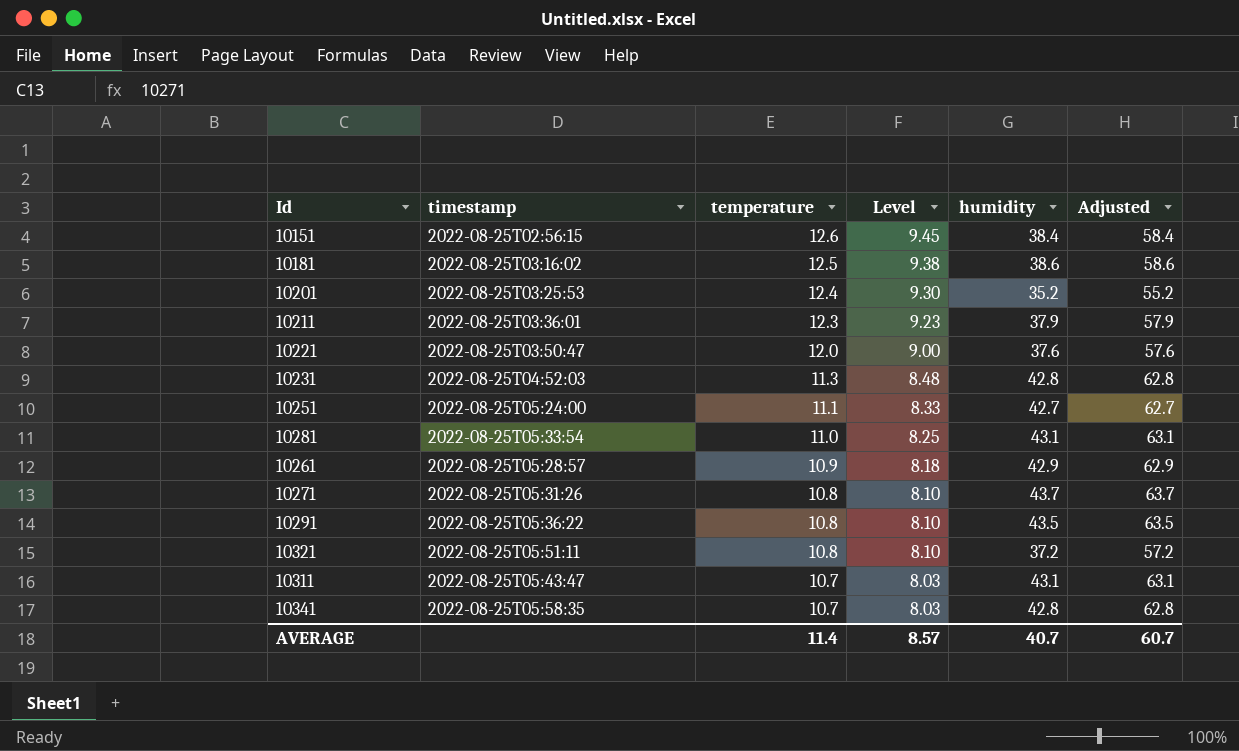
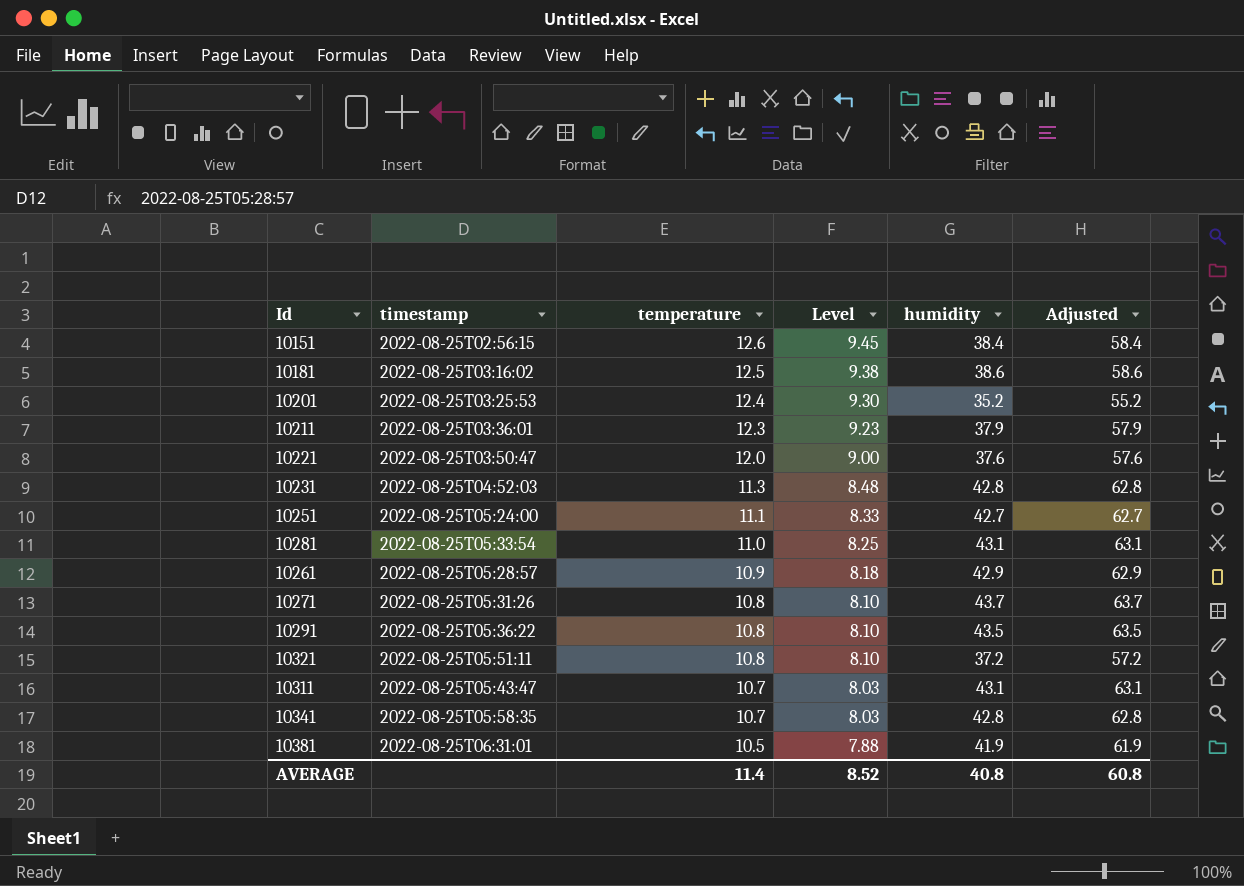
row 10381: none -> 2022-08-25T06:31:01 | 10.5 | 7.88 | 41.9 | 61.9
AVERAGE | Level: 8.57 -> 8.52
AVERAGE | humidity: 40.7 -> 40.8
AVERAGE | Adjusted: 60.7 -> 60.8

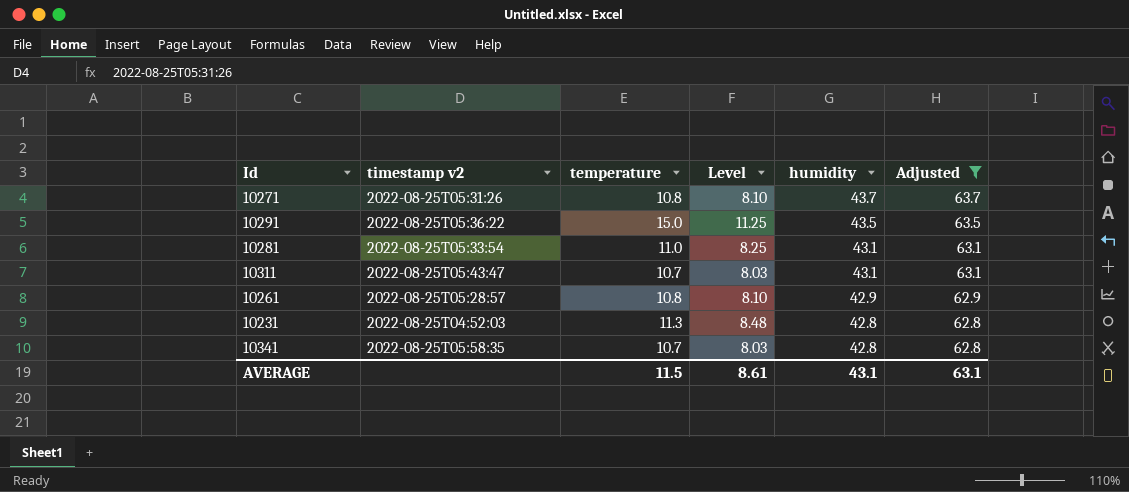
filter: none -> Adjusted >= 62.8
row order: temperature descending -> humidity descending
column name: timestamp -> timestamp v2
10291 | temperature: 10.8 -> 15.0
10291 | Level: 8.10 -> 11.25
10261 | temperature: 10.9 -> 10.8
10261 | Level: 8.18 -> 8.10
AVERAGE | temperature: 11.4 -> 11.5
AVERAGE | Level: 8.52 -> 8.61
AVERAGE | humidity: 40.8 -> 43.1
AVERAGE | Adjusted: 60.8 -> 63.1

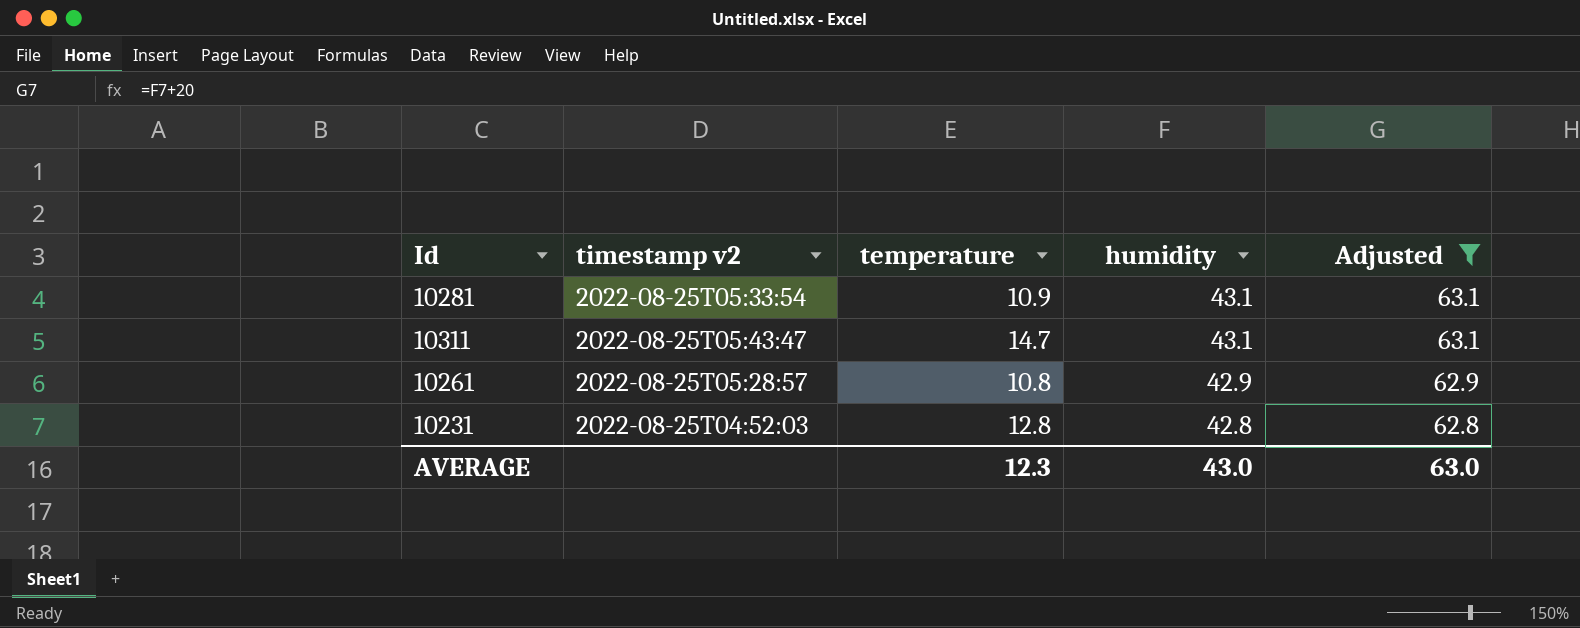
column Level | formula: [temperature] * 0.75 -> none
row 10271: 2022-08-25T05:31:26 | 10.8 | 8.10 | 43.7 | 63.7 -> none
row 10291: 2022-08-25T05:36:22 | 15.0 | 11.25 | 43.5 | 63.5 -> none
row 10341: 2022-08-25T05:58:35 | 10.7 | 8.03 | 42.8 | 62.8 -> none
10281 | temperature: 11.0 -> 10.9
10311 | temperature: 10.7 -> 14.7
10231 | temperature: 11.3 -> 12.8
AVERAGE | temperature: 11.5 -> 12.3
AVERAGE | humidity: 43.1 -> 43.0
AVERAGE | Adjusted: 63.1 -> 63.0

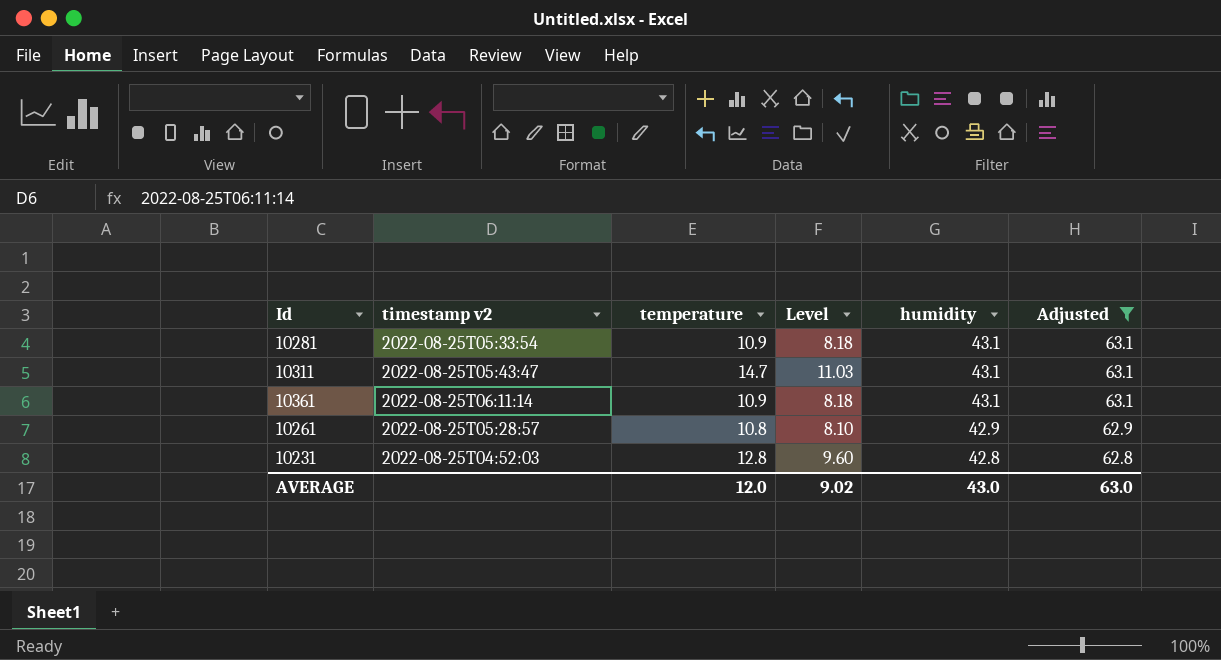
column Level | formula: none -> [temperature] * 0.75
row 10361: none -> 2022-08-25T06:11:14 | 10.9 | 8.18 | 43.1 | 63.1
AVERAGE | temperature: 12.3 -> 12.0

